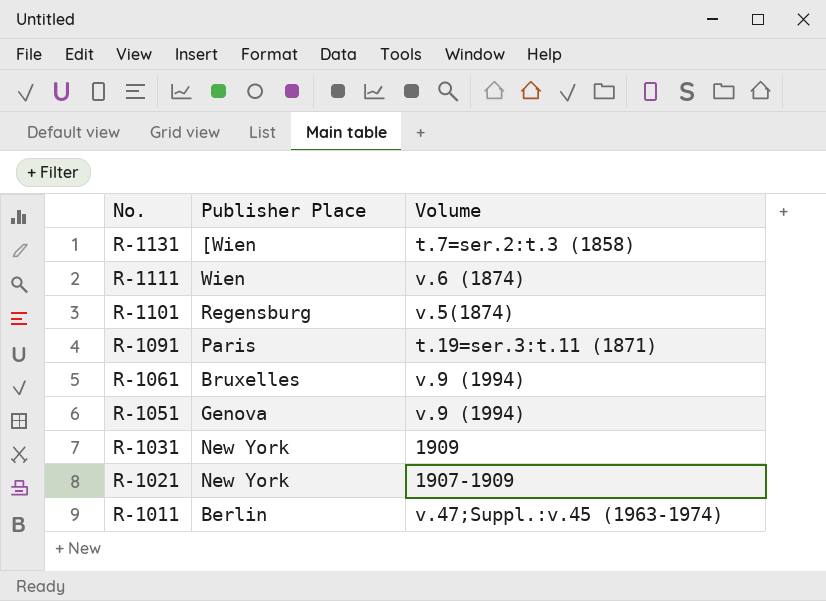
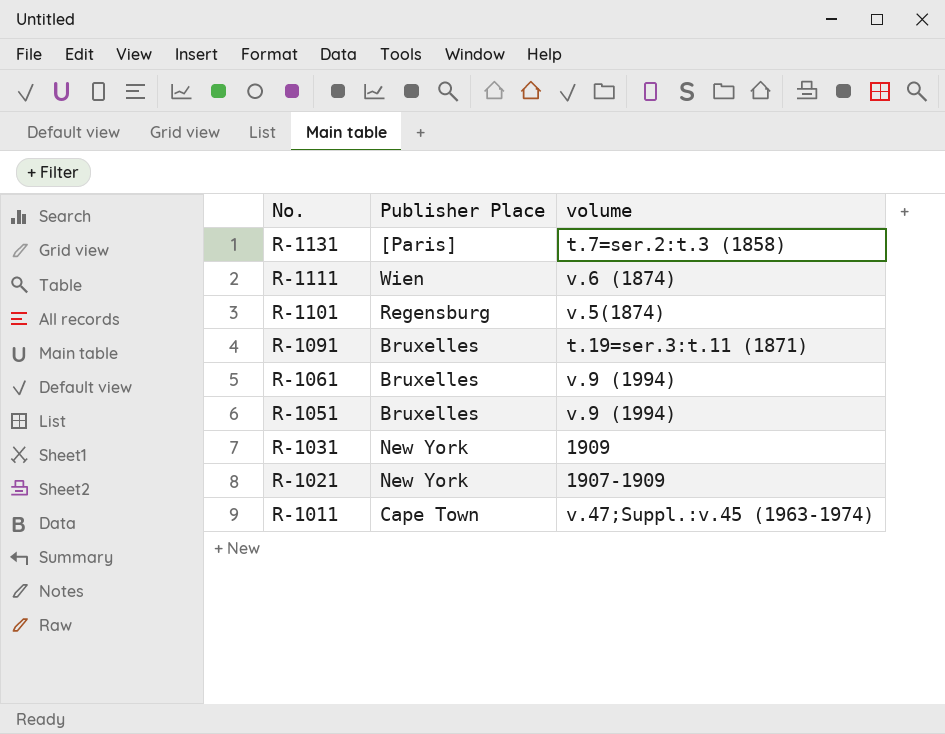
column name: Volume -> volume
R-1131 | Publisher Place: [Wien -> [Paris]
R-1091 | Publisher Place: Paris -> Bruxelles
R-1051 | Publisher Place: Genova -> Bruxelles
R-1011 | Publisher Place: Berlin -> Cape Town

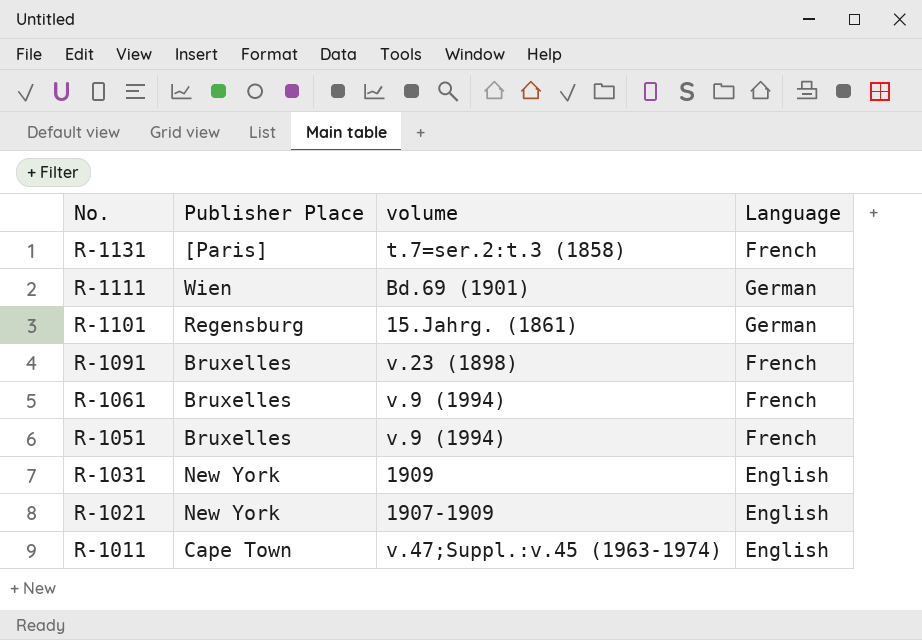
column Language | position: none -> 4
R-1111 | volume: v.6 (1874) -> Bd.69 (1901)
R-1101 | volume: v.5(1874) -> 15.Jahrg. (1861)
R-1091 | volume: t.19=ser.3:t.11 (1871) -> v.23 (1898)

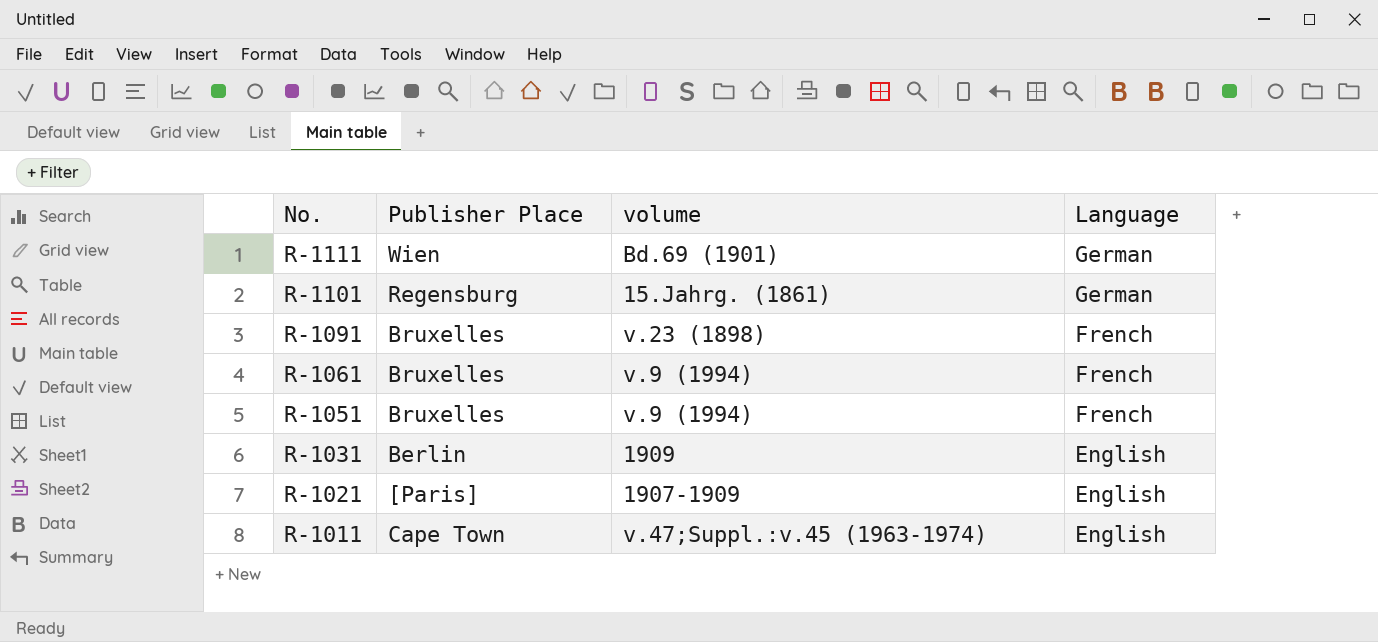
row R-1131: [Paris] | t.7=ser.2:t.3 (1858) | French -> none
R-1031 | Publisher Place: New York -> Berlin
R-1021 | Publisher Place: New York -> [Paris]

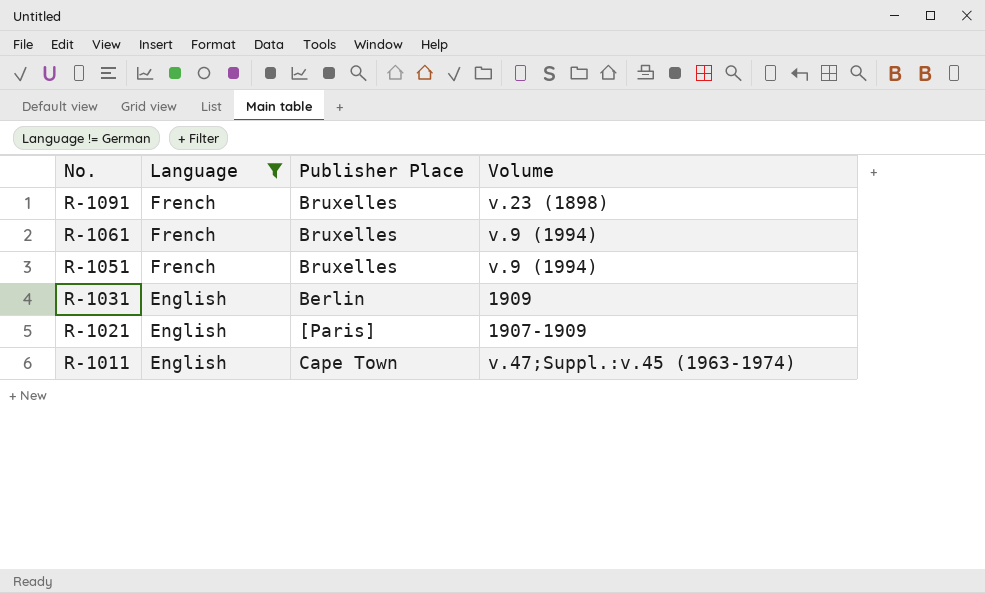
filter: none -> Language != German
column Language | position: 4 -> 2
column name: volume -> Volume

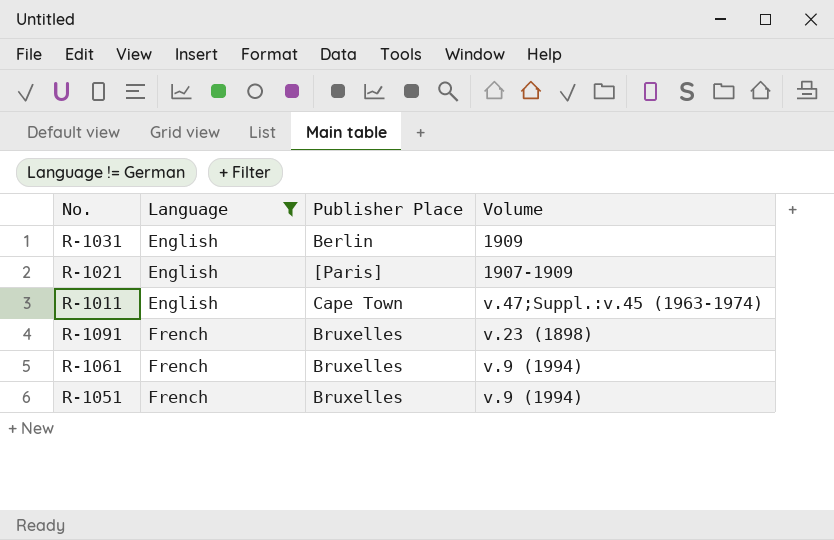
row order: No. descending -> Language ascending

